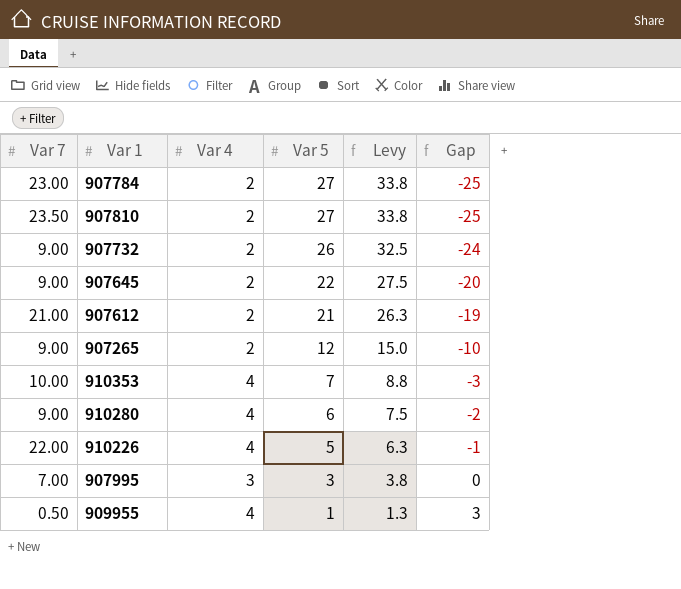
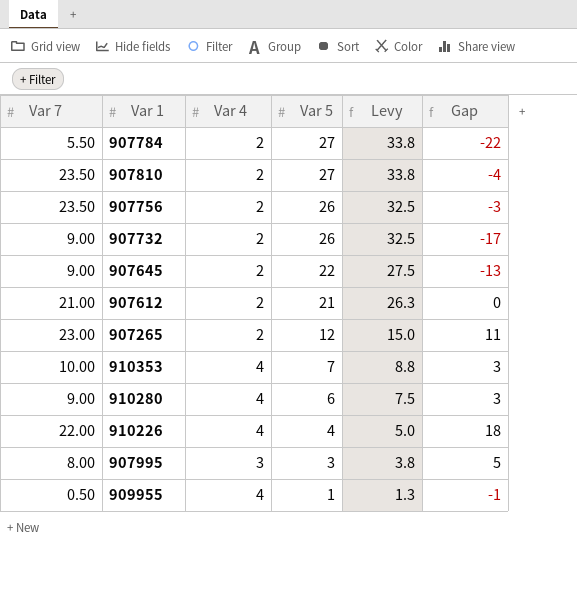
column Gap | formula: [Var 4] - [Var 5] -> [Var 7] - [Var 5]
907784 | Var 7: 23.00 -> 5.50
row 907756: none -> 23.50 | 2 | 26 | 32.5 | -3
907265 | Var 7: 9.00 -> 23.00
910226 | Var 5: 5 -> 4
910226 | Levy: 6.3 -> 5.0
907995 | Var 7: 7.00 -> 8.00

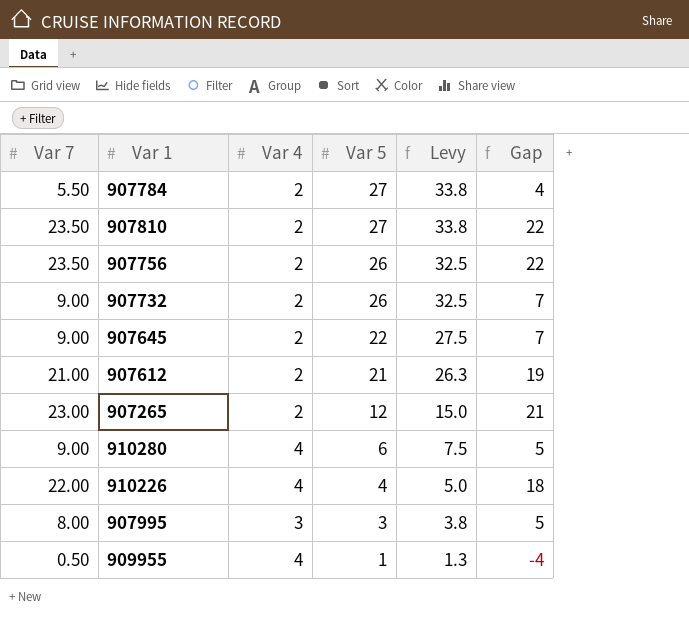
column Gap | formula: [Var 7] - [Var 5] -> [Var 7] - [Var 4]
row 910353: 10.00 | 4 | 7 | 8.8 | 3 -> none

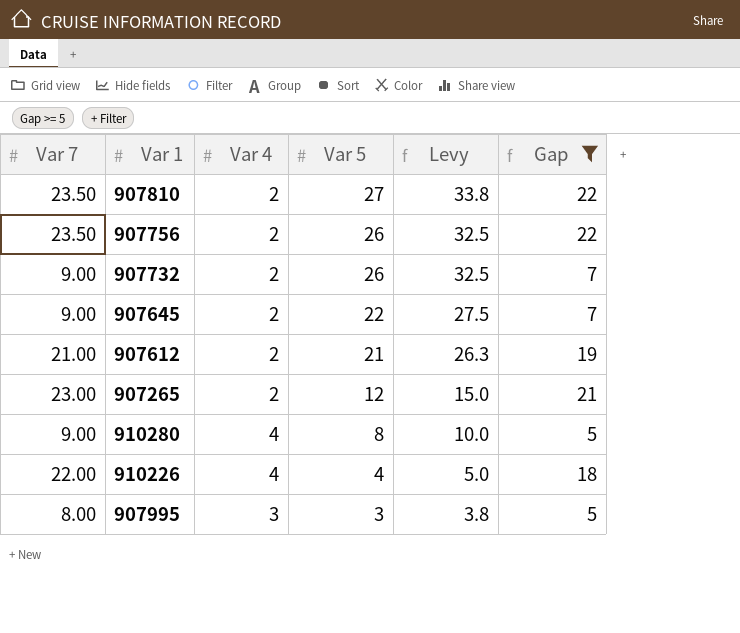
filter: none -> Gap >= 5
910280 | Var 5: 6 -> 8
910280 | Levy: 7.5 -> 10.0

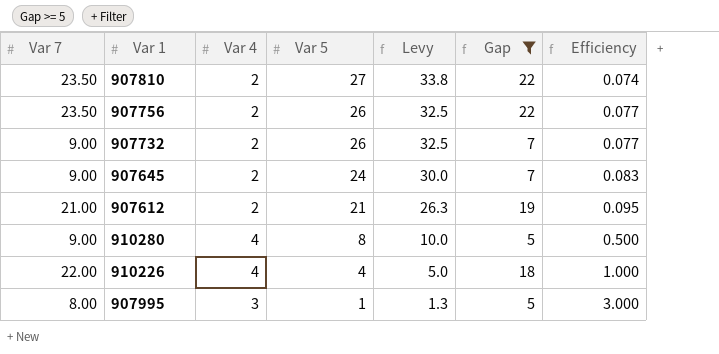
column Efficiency | formula: none -> [Var 4] / [Var 5]
row 907265: 23.00 | 2 | 12 | 15.0 | 21 -> none
907645 | Var 5: 22 -> 24
907645 | Levy: 27.5 -> 30.0
907995 | Var 5: 3 -> 1
907995 | Levy: 3.8 -> 1.3

